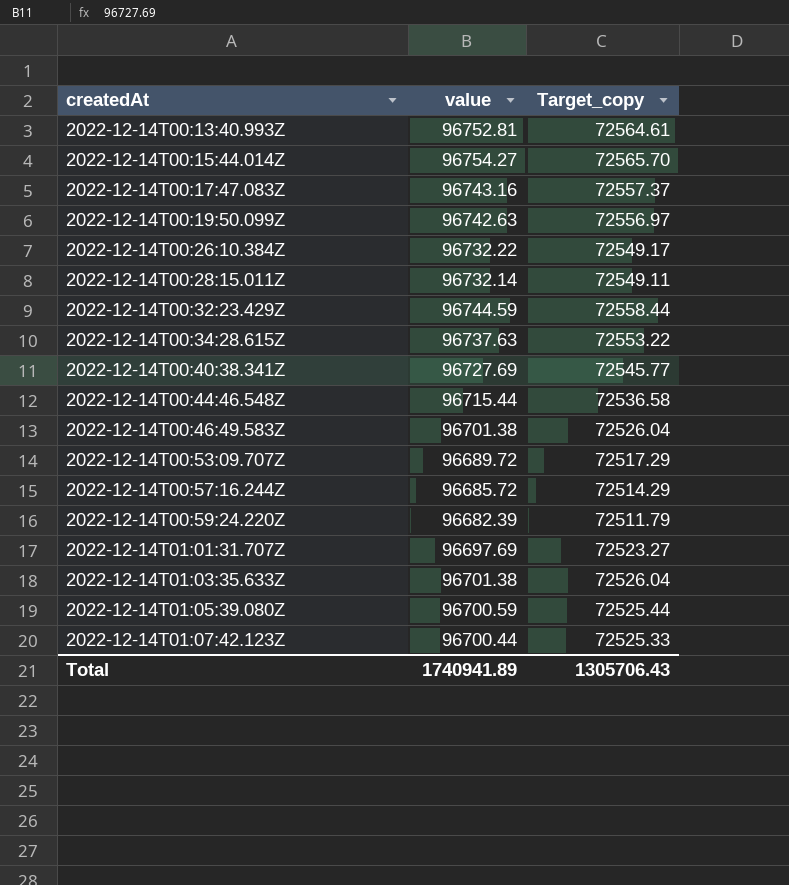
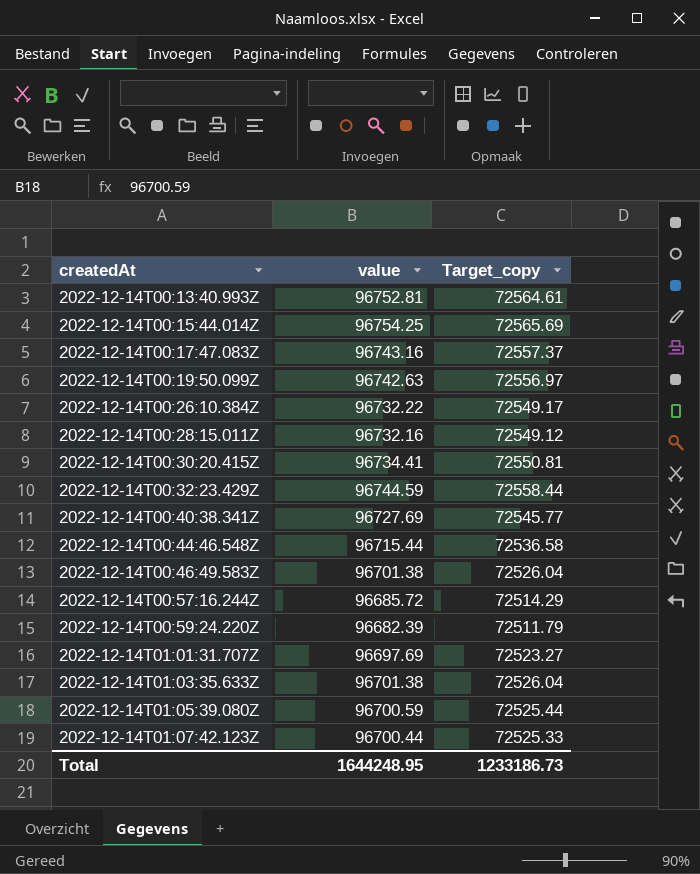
row 2022-12-14T00:34:28.615Z: 96737.63 | 72553.22 -> none
row 2022-12-14T00:53:09.707Z: 96689.72 | 72517.29 -> none
2022-12-14T00:15:44.014Z | value: 96754.27 -> 96754.25
2022-12-14T00:15:44.014Z | Target_copy: 72565.70 -> 72565.69
2022-12-14T00:28:15.011Z | value: 96732.14 -> 96732.16
2022-12-14T00:28:15.011Z | Target_copy: 72549.11 -> 72549.12
row 2022-12-14T00:30:20.415Z: none -> 96734.41 | 72550.81
Total | value: 1740941.89 -> 1644248.95
Total | Target_copy: 1305706.43 -> 1233186.73

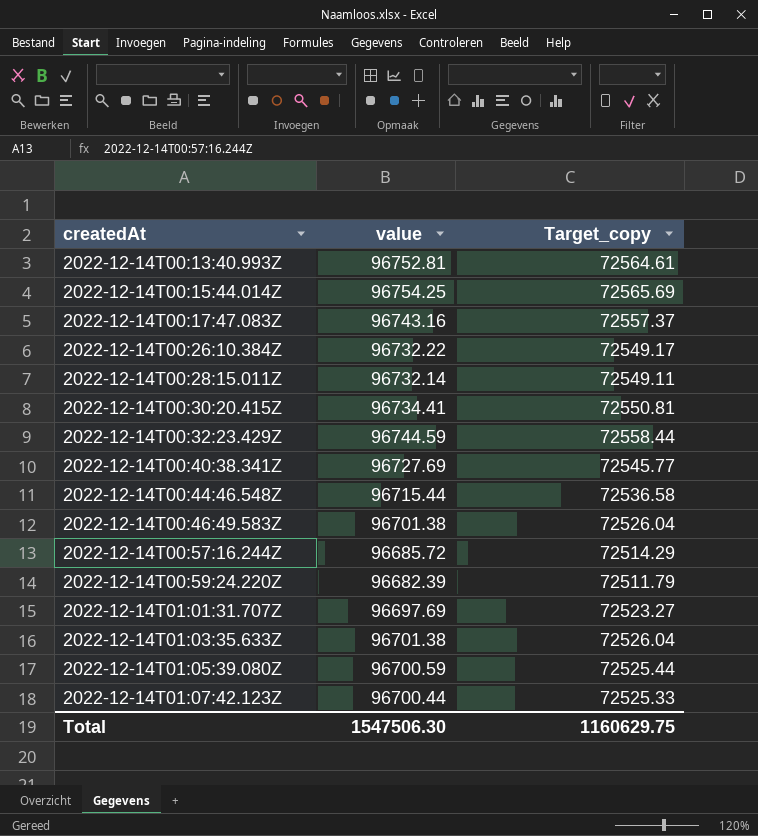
row 2022-12-14T00:19:50.099Z: 96742.63 | 72556.97 -> none
2022-12-14T00:28:15.011Z | value: 96732.16 -> 96732.14
2022-12-14T00:28:15.011Z | Target_copy: 72549.12 -> 72549.11
Total | value: 1644248.95 -> 1547506.30
Total | Target_copy: 1233186.73 -> 1160629.75

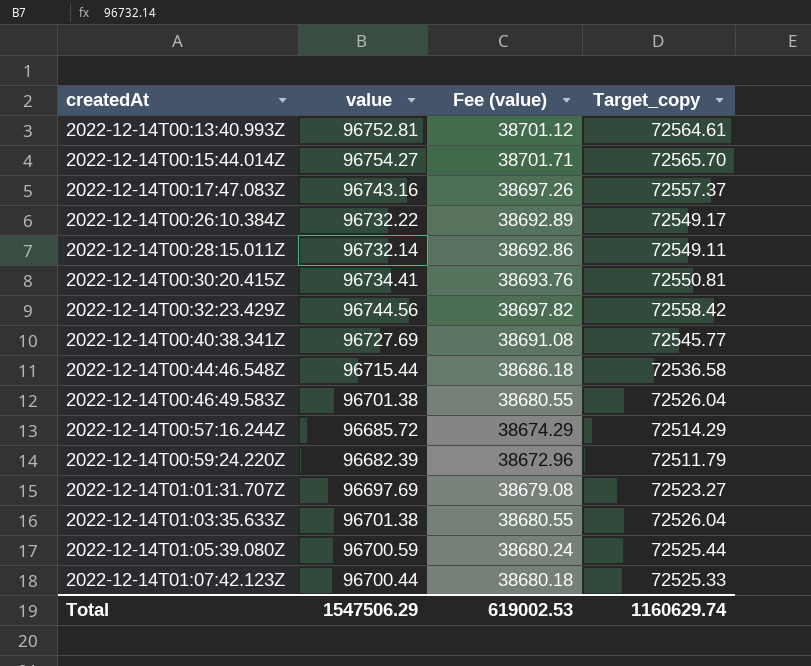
column Fee (value) | formula: none -> [value] * 0.4
2022-12-14T00:15:44.014Z | value: 96754.25 -> 96754.27
2022-12-14T00:15:44.014Z | Target_copy: 72565.69 -> 72565.70
2022-12-14T00:32:23.429Z | value: 96744.59 -> 96744.56
2022-12-14T00:32:23.429Z | Target_copy: 72558.44 -> 72558.42
Total | value: 1547506.30 -> 1547506.29
Total | Target_copy: 1160629.75 -> 1160629.74

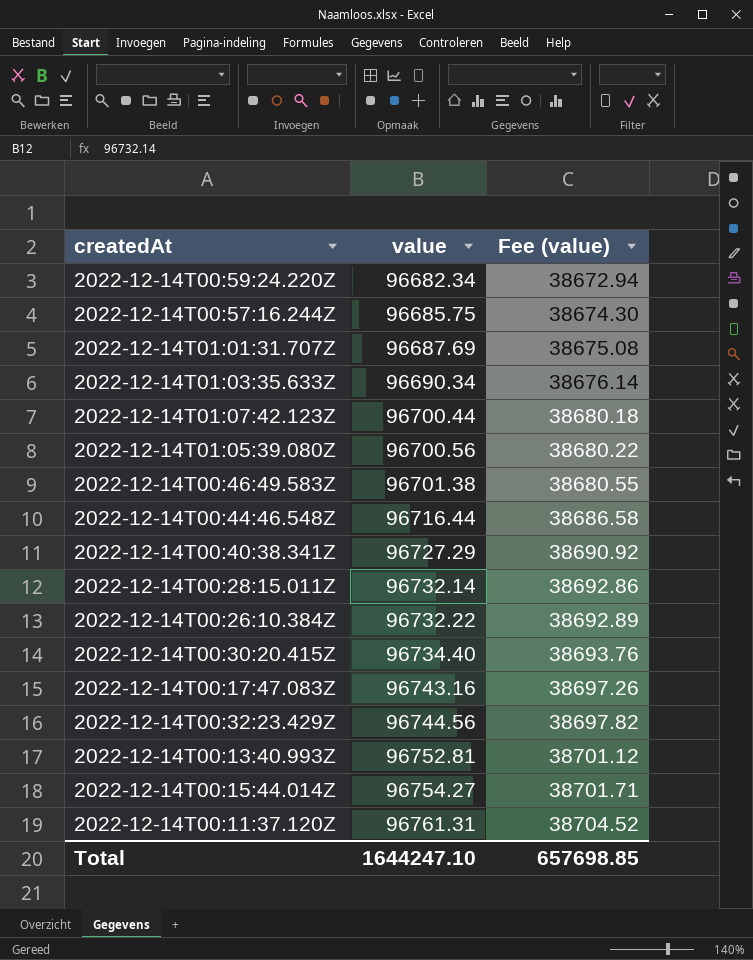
row order: createdAt ascending -> value ascending
column Target_copy | formula: [value] * 0.75 -> none
2022-12-14T00:59:24.220Z | value: 96682.39 -> 96682.34
2022-12-14T00:59:24.220Z | Fee (value): 38672.96 -> 38672.94
2022-12-14T00:57:16.244Z | value: 96685.72 -> 96685.75
2022-12-14T00:57:16.244Z | Fee (value): 38674.29 -> 38674.30
2022-12-14T01:01:31.707Z | value: 96697.69 -> 96687.69
2022-12-14T01:01:31.707Z | Fee (value): 38679.08 -> 38675.08
2022-12-14T01:03:35.633Z | value: 96701.38 -> 96690.34
2022-12-14T01:03:35.633Z | Fee (value): 38680.55 -> 38676.14
2022-12-14T01:05:39.080Z | value: 96700.59 -> 96700.56
2022-12-14T01:05:39.080Z | Fee (value): 38680.24 -> 38680.22
2022-12-14T00:44:46.548Z | value: 96715.44 -> 96716.44
2022-12-14T00:44:46.548Z | Fee (value): 38686.18 -> 38686.58
2022-12-14T00:40:38.341Z | value: 96727.69 -> 96727.29
2022-12-14T00:40:38.341Z | Fee (value): 38691.08 -> 38690.92
2022-12-14T00:30:20.415Z | value: 96734.41 -> 96734.40
row 2022-12-14T00:11:37.120Z: none -> 96761.31 | 38704.52
Total | value: 1547506.29 -> 1644247.10
Total | Fee (value): 619002.53 -> 657698.85

